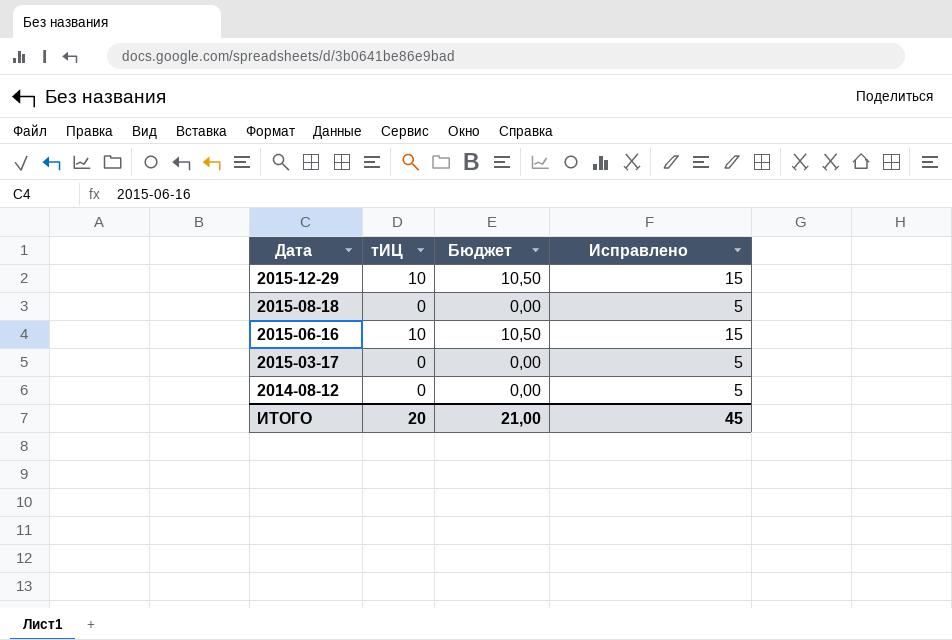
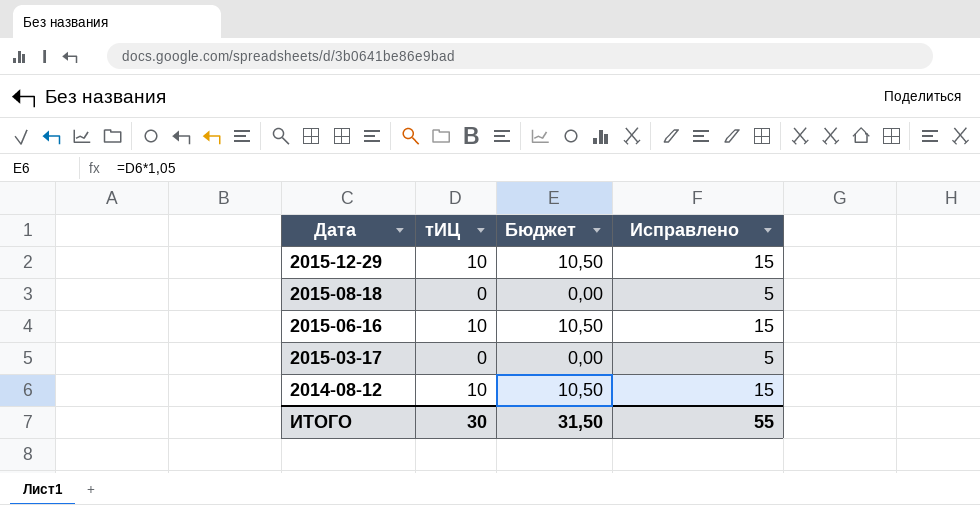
2014-08-12 | тИЦ: 0 -> 10
2014-08-12 | Бюджет: 0,00 -> 10,50
2014-08-12 | Исправлено: 5 -> 15
ИТОГО | тИЦ: 20 -> 30
ИТОГО | Бюджет: 21,00 -> 31,50
ИТОГО | Исправлено: 45 -> 55

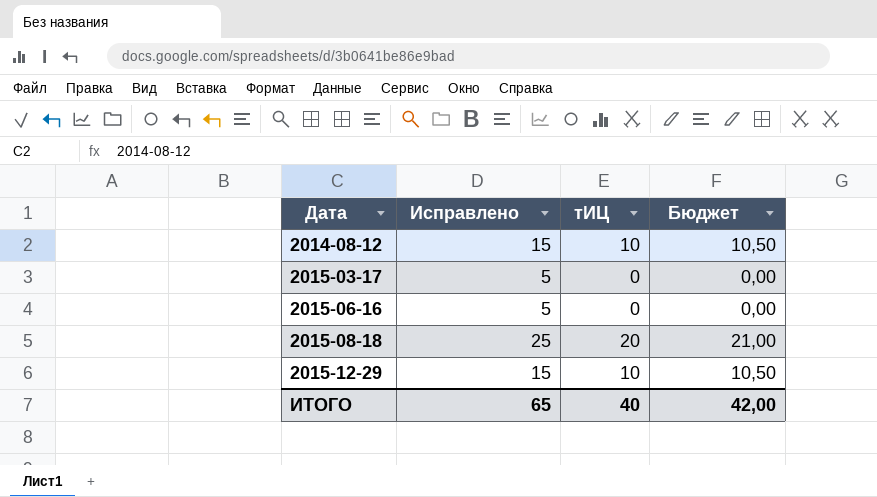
row order: Дата descending -> Дата ascending
column Исправлено | position: 4 -> 2
2015-06-16 | Исправлено: 15 -> 5
2015-06-16 | тИЦ: 10 -> 0
2015-06-16 | Бюджет: 10,50 -> 0,00
2015-08-18 | Исправлено: 5 -> 25
2015-08-18 | тИЦ: 0 -> 20
2015-08-18 | Бюджет: 0,00 -> 21,00
ИТОГО | Исправлено: 55 -> 65
ИТОГО | тИЦ: 30 -> 40
ИТОГО | Бюджет: 31,50 -> 42,00

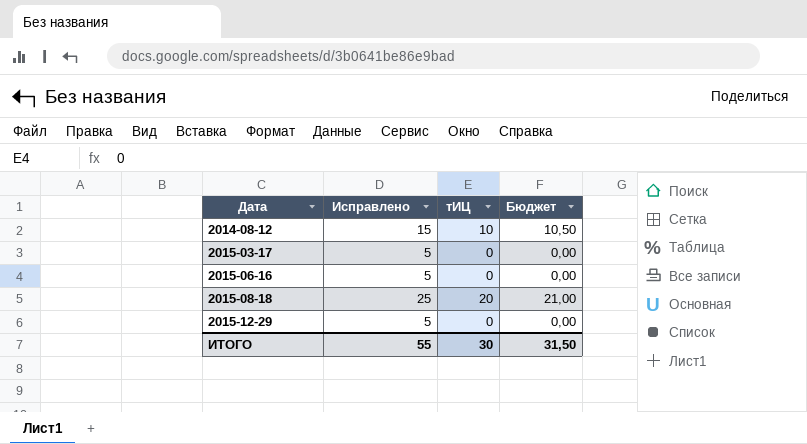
2015-12-29 | Исправлено: 15 -> 5
2015-12-29 | тИЦ: 10 -> 0
2015-12-29 | Бюджет: 10,50 -> 0,00
ИТОГО | Исправлено: 65 -> 55
ИТОГО | тИЦ: 40 -> 30
ИТОГО | Бюджет: 42,00 -> 31,50

